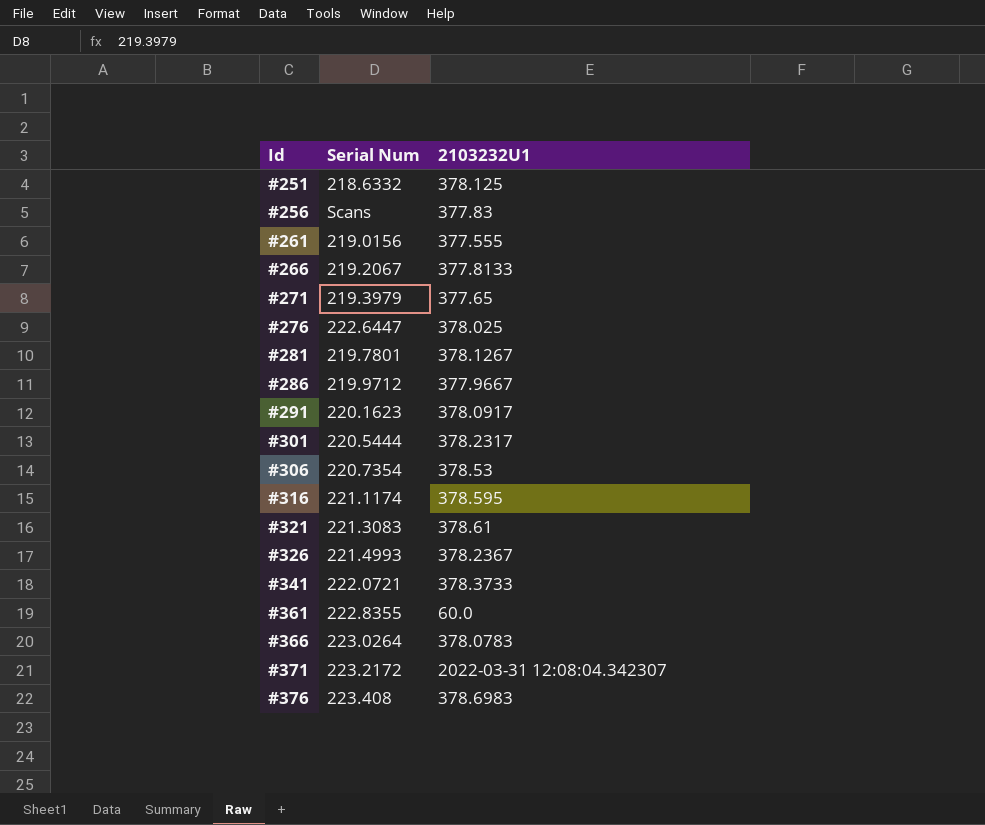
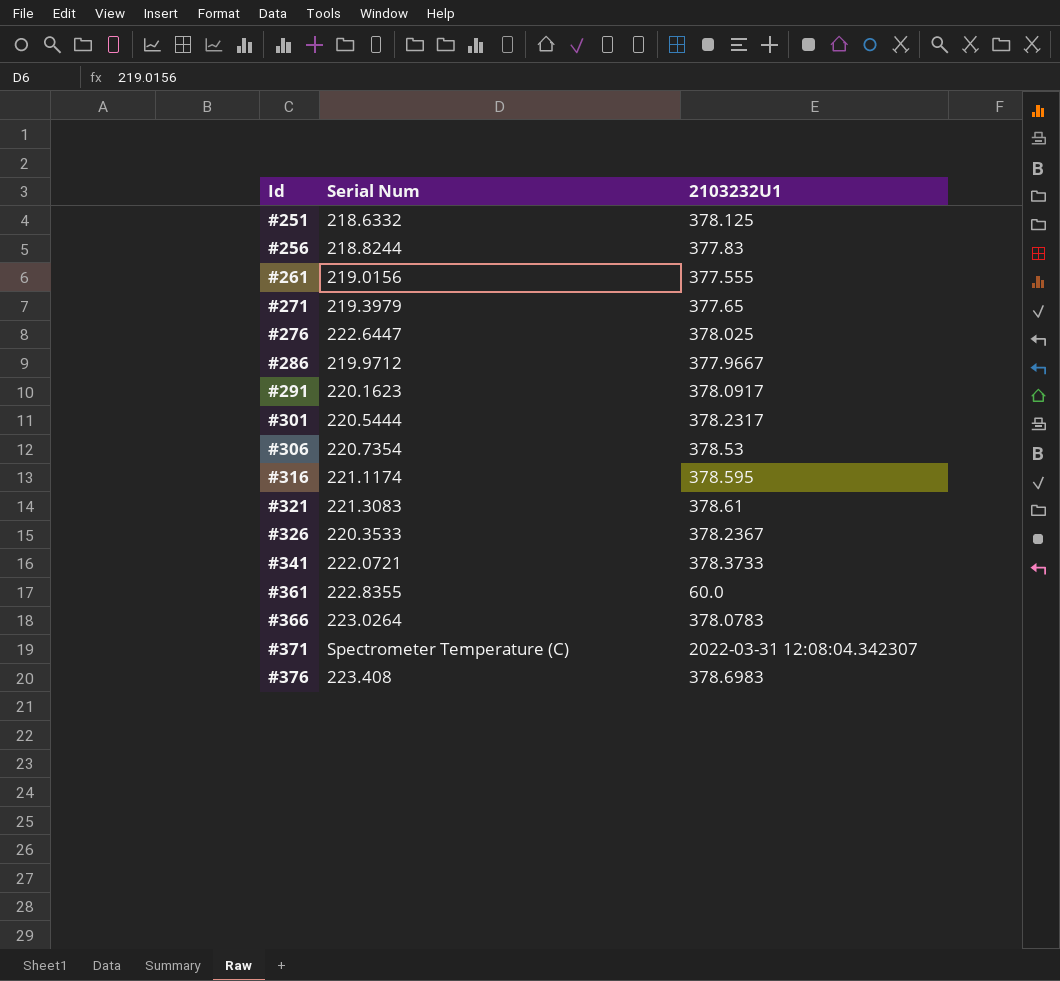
row #266: 219.2067 | 377.8133 -> none
row #281: 219.7801 | 378.1267 -> none
#256 | Serial Num: Scans -> 218.8244
#326 | Serial Num: 221.4993 -> 220.3533
#371 | Serial Num: 223.2172 -> Spectrometer Temperature (C)

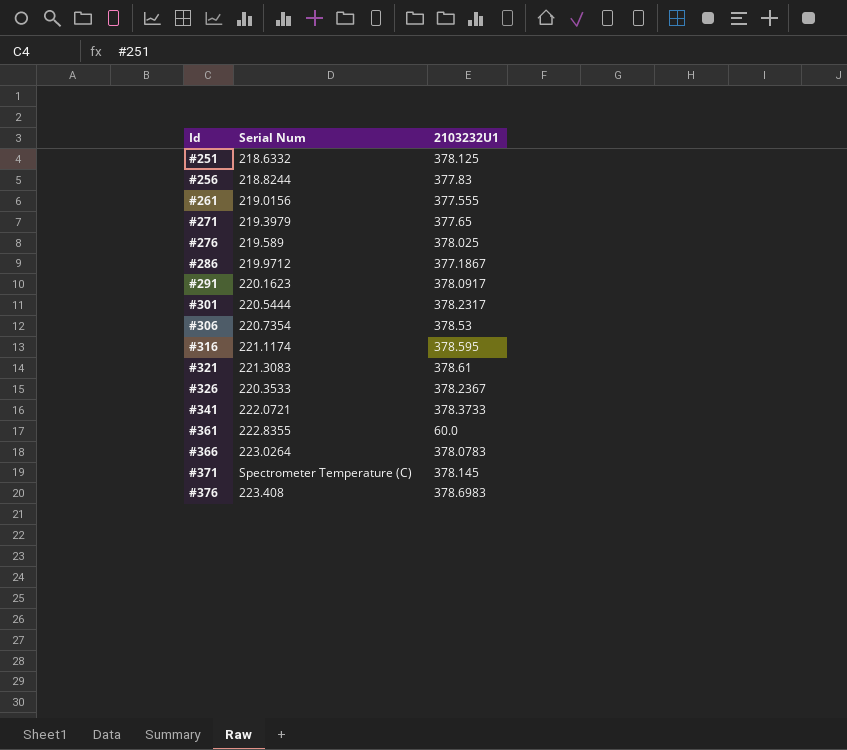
#276 | Serial Num: 222.6447 -> 219.589
#286 | 2103232U1: 377.9667 -> 377.1867
#371 | 2103232U1: 2022-03-31 12:08:04.342307 -> 378.145

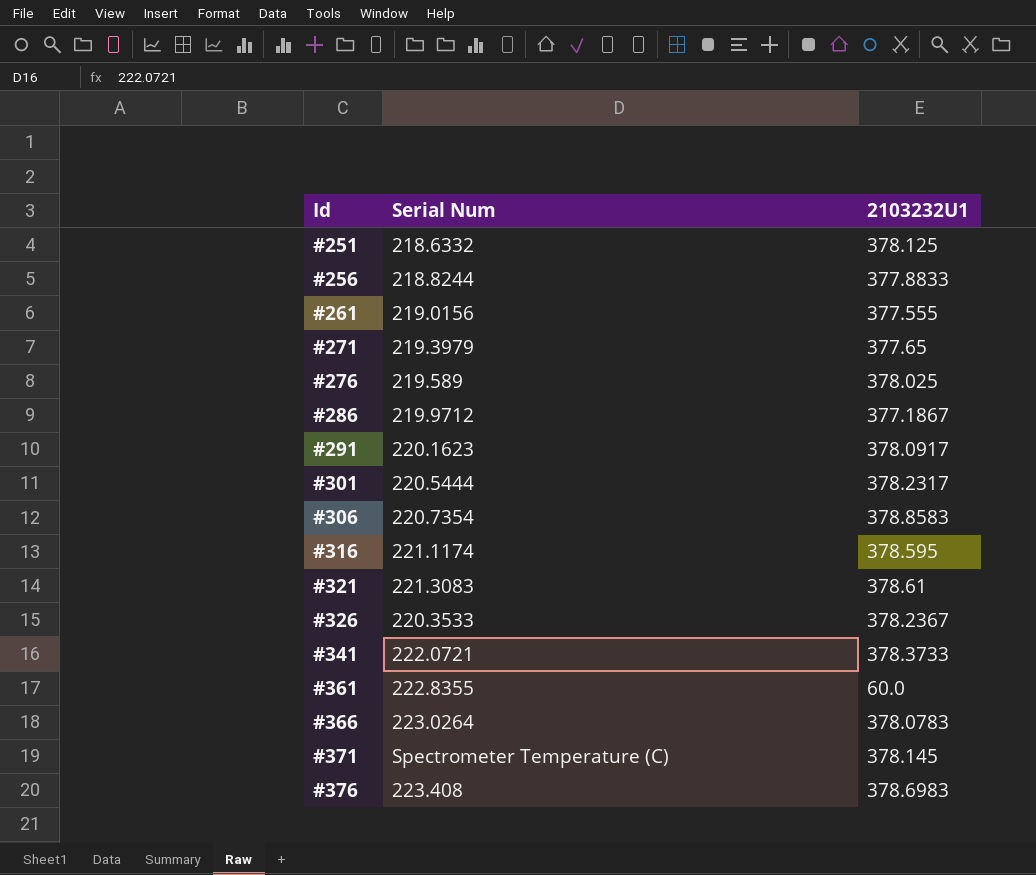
#256 | 2103232U1: 377.83 -> 377.8833
#306 | 2103232U1: 378.53 -> 378.8583

